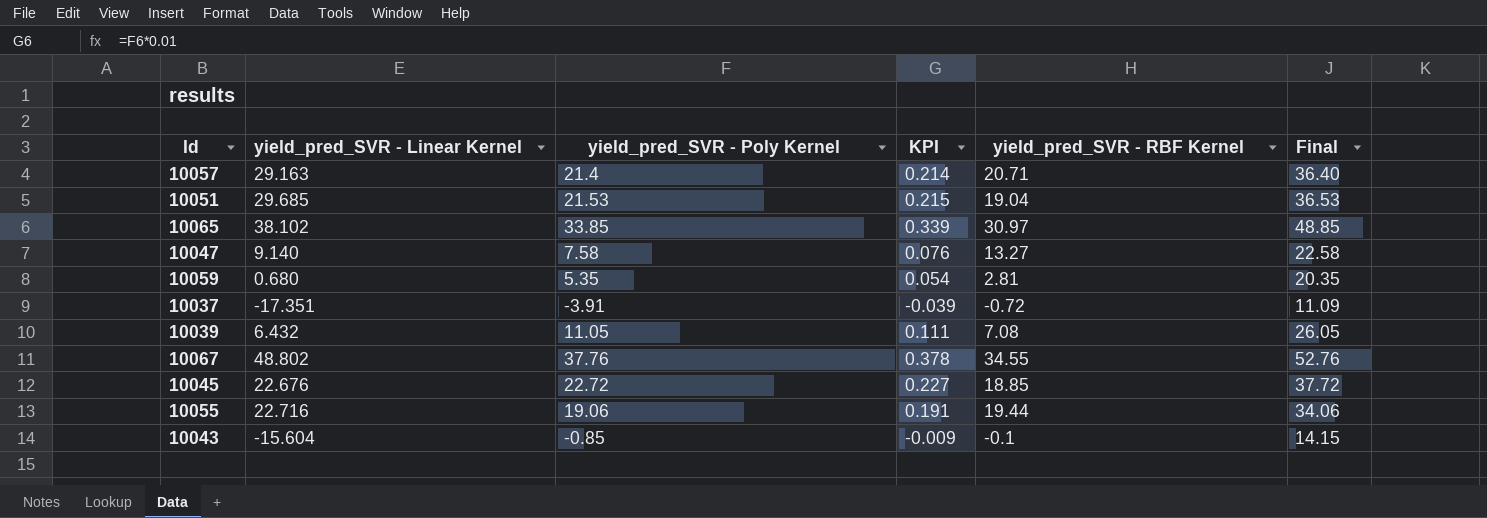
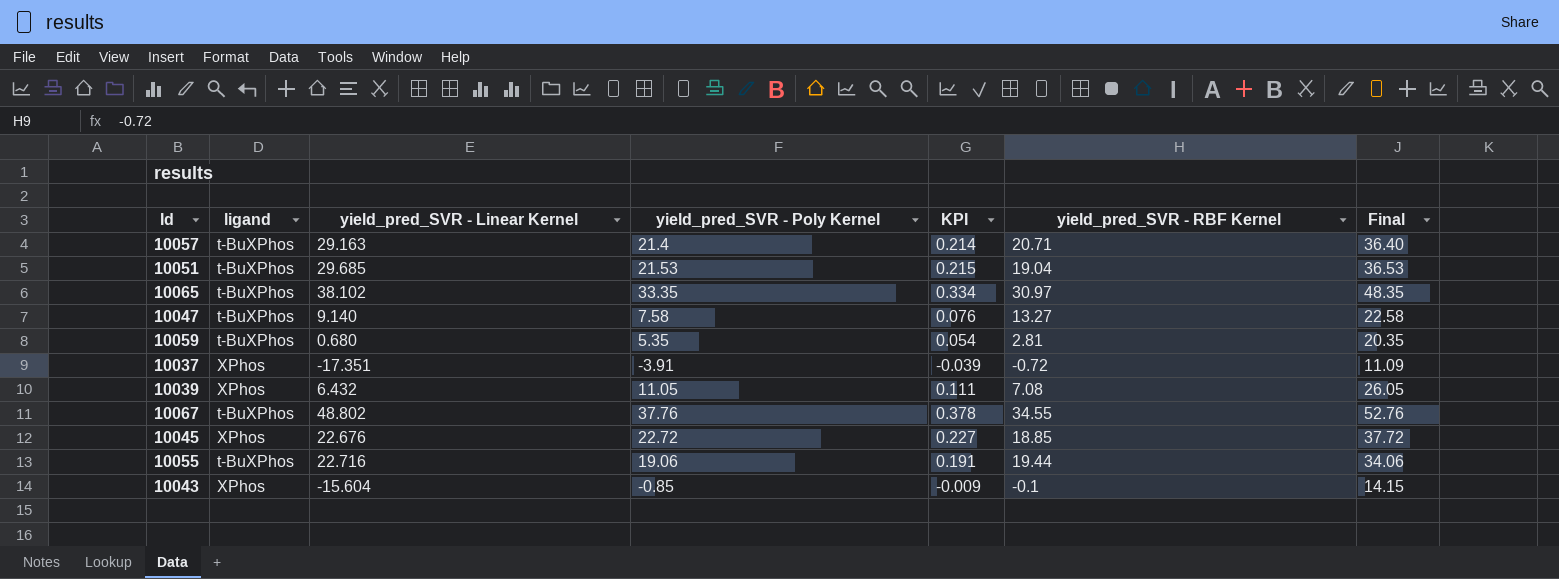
column ligand | position: none -> 2
10065 | yield_pred_SVR - Poly Kernel: 33.85 -> 33.35
10065 | KPI: 0.339 -> 0.334
10065 | Final: 48.85 -> 48.35

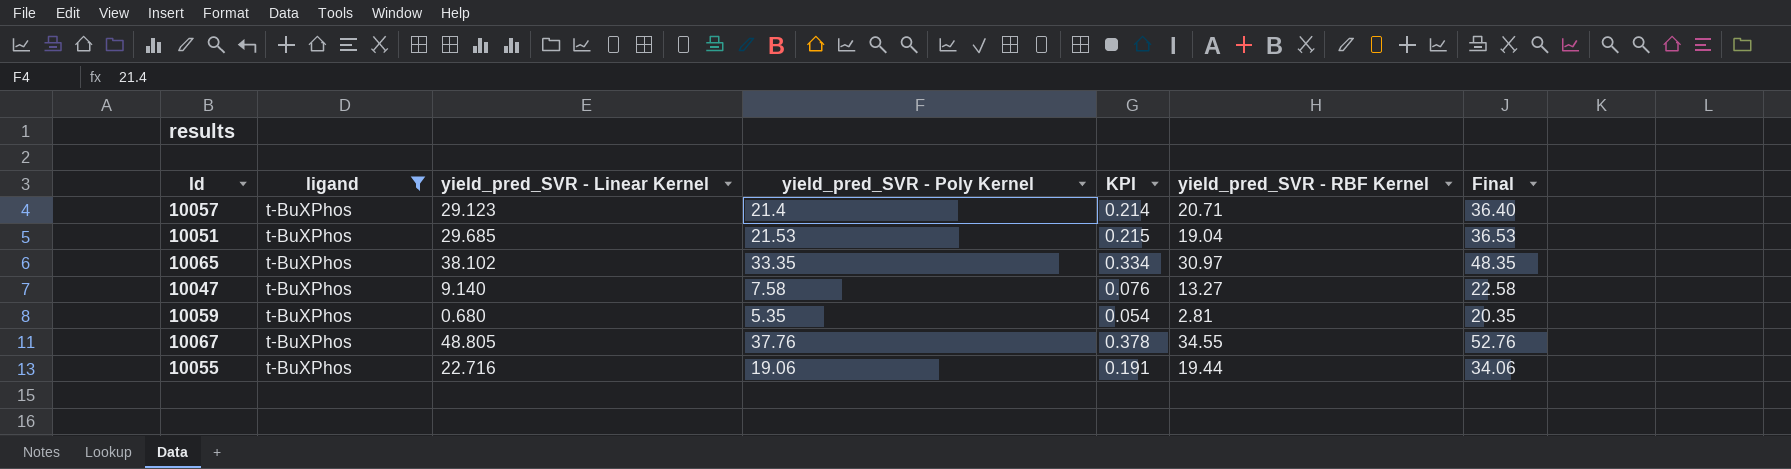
filter: none -> ligand = t-BuXPhos
10057 | yield_pred_SVR - Linear Kernel: 29.163 -> 29.123
10067 | yield_pred_SVR - Linear Kernel: 48.802 -> 48.805

